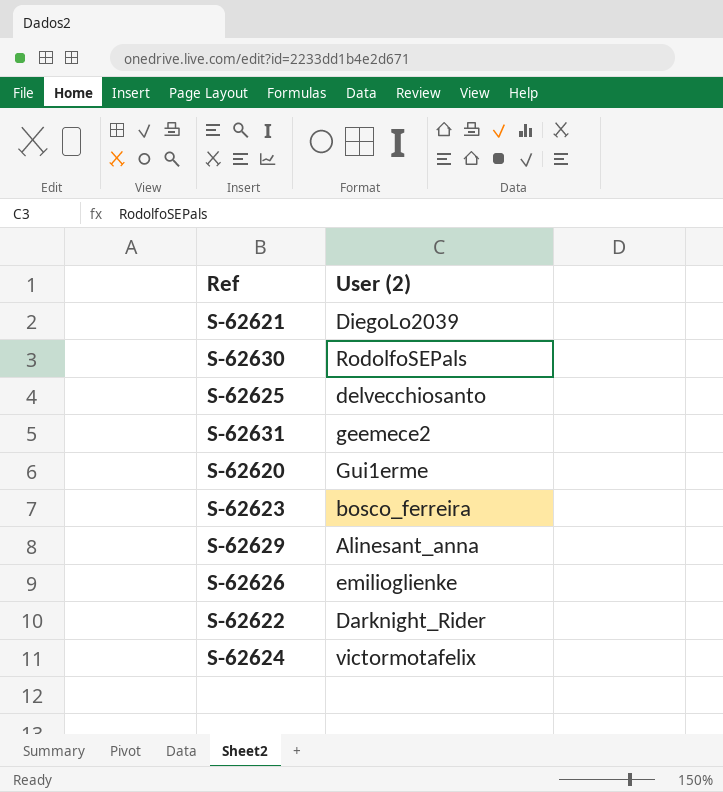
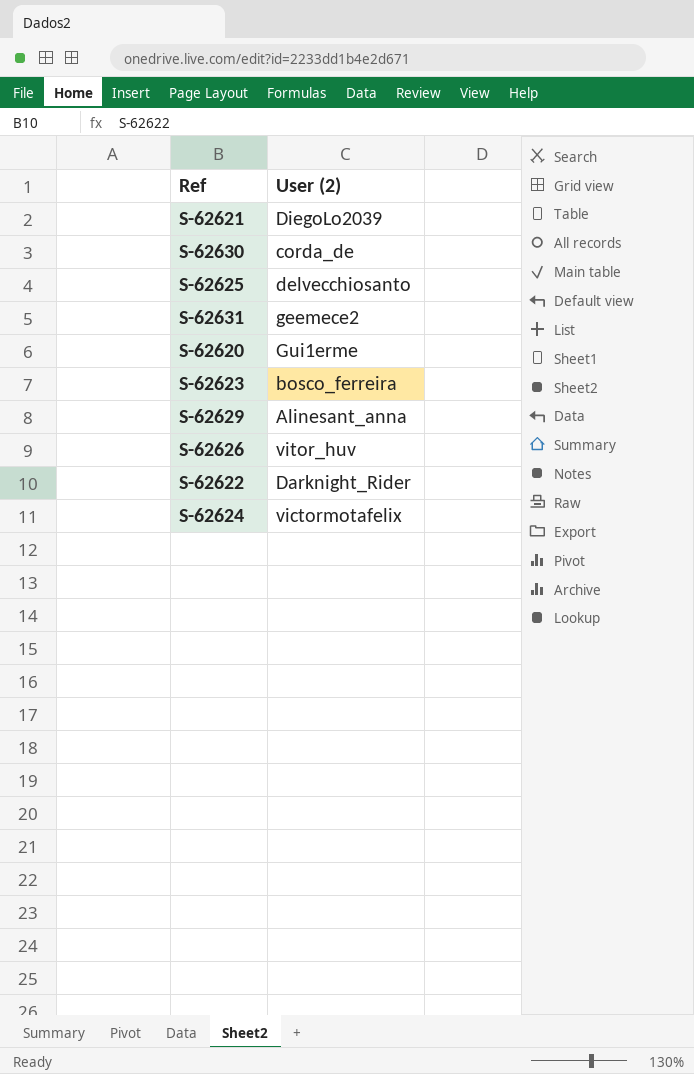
S-62630 | User (2): RodolfoSEPals -> corda_de
S-62626 | User (2): emilioglienke -> vitor_huv

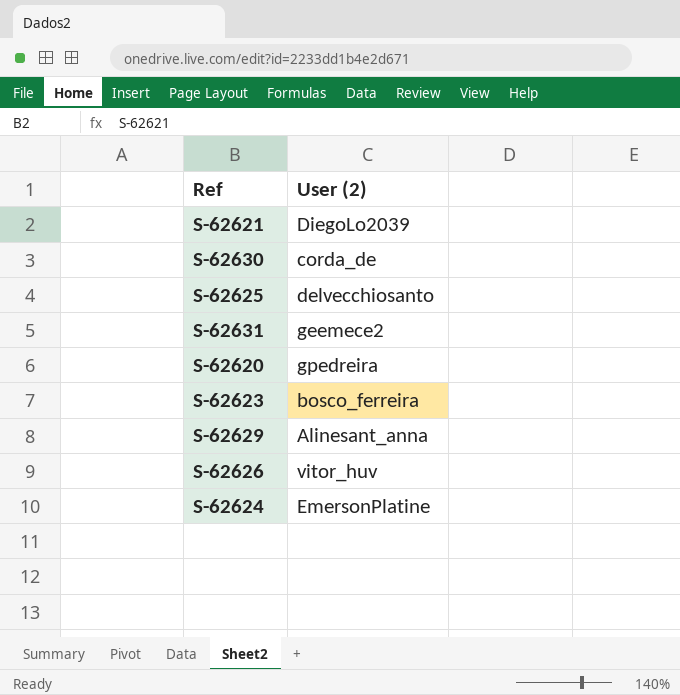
row S-62622: Darknight_Rider -> none
S-62620 | User (2): Gui1erme -> gpedreira
S-62624 | User (2): victormotafelix -> EmersonPlatine

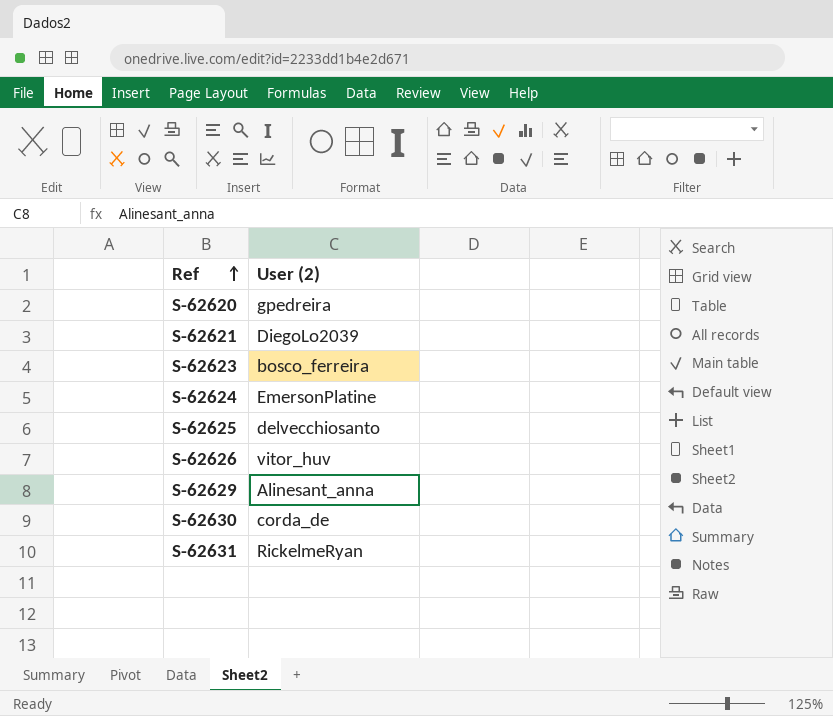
row order: none -> Ref ascending
S-62631 | User (2): geemece2 -> RickelmeRyan

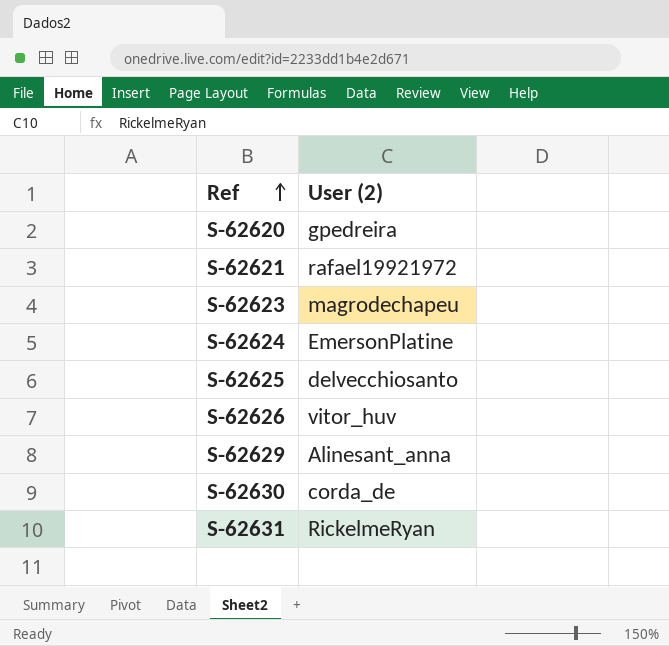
S-62621 | User (2): DiegoLo2039 -> rafael19921972
S-62623 | User (2): bosco_ferreira -> magrodechapeu

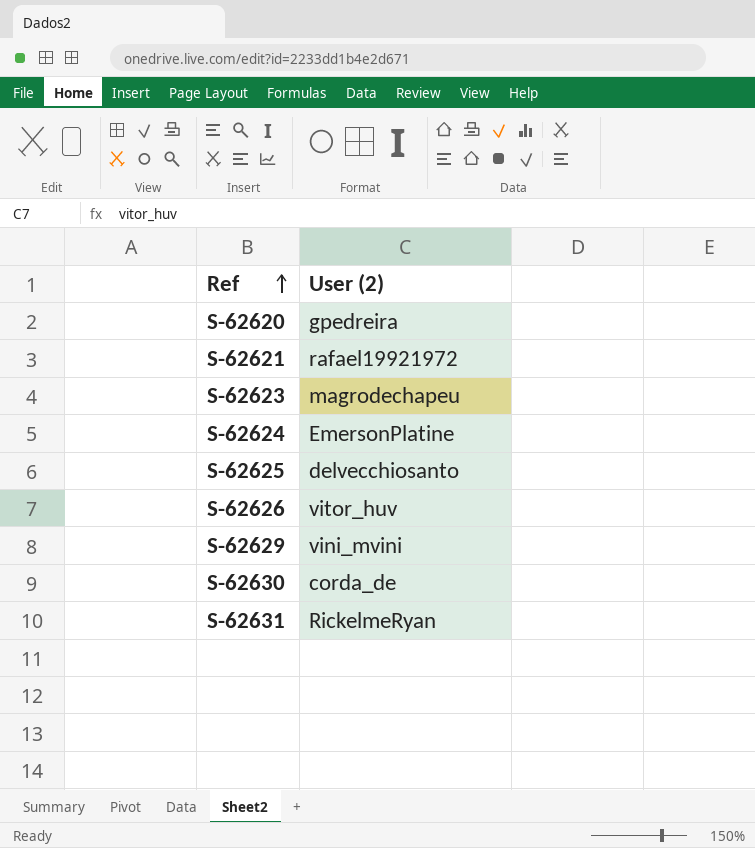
S-62629 | User (2): Alinesant_anna -> vini_mvini

